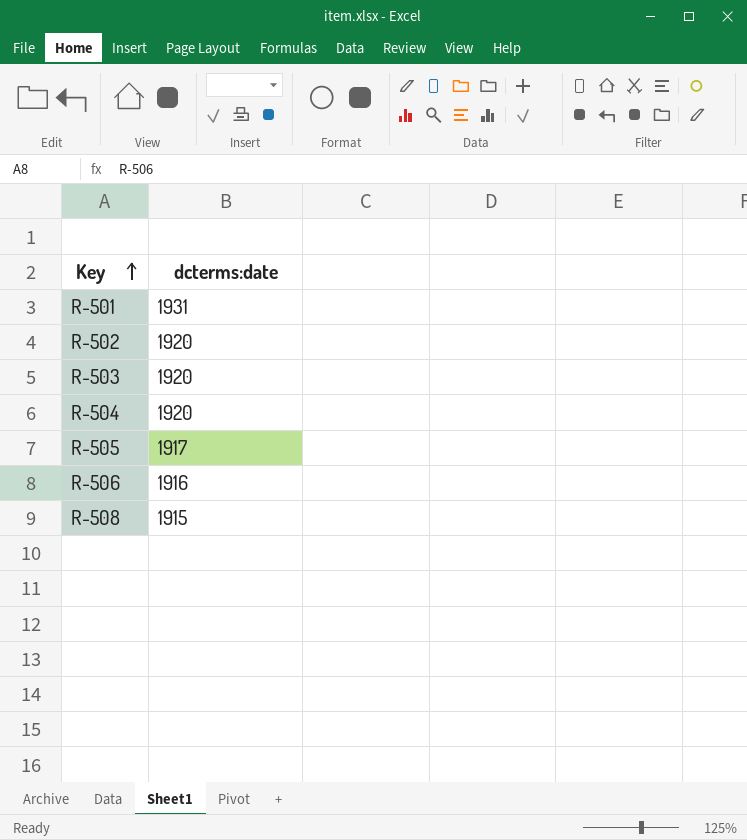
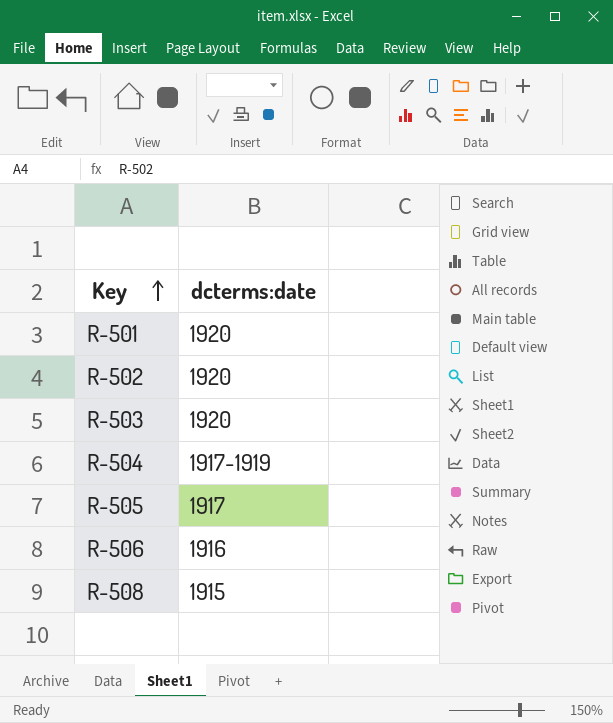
R-501 | dcterms:date: 1931 -> 1920
R-504 | dcterms:date: 1920 -> 1917-1919

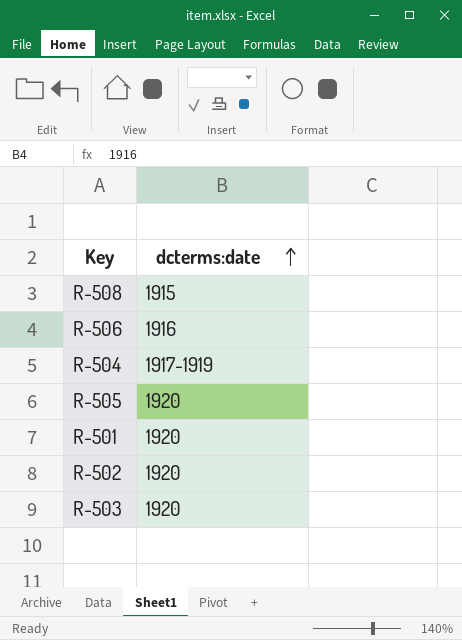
row order: Key ascending -> dcterms:date ascending
R-505 | dcterms:date: 1917 -> 1920

